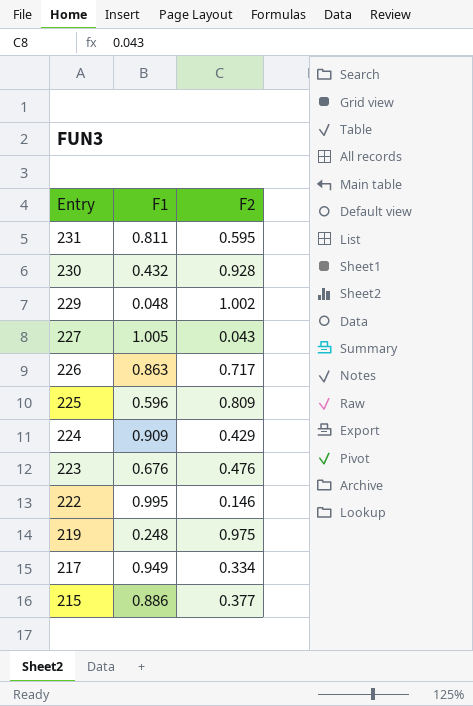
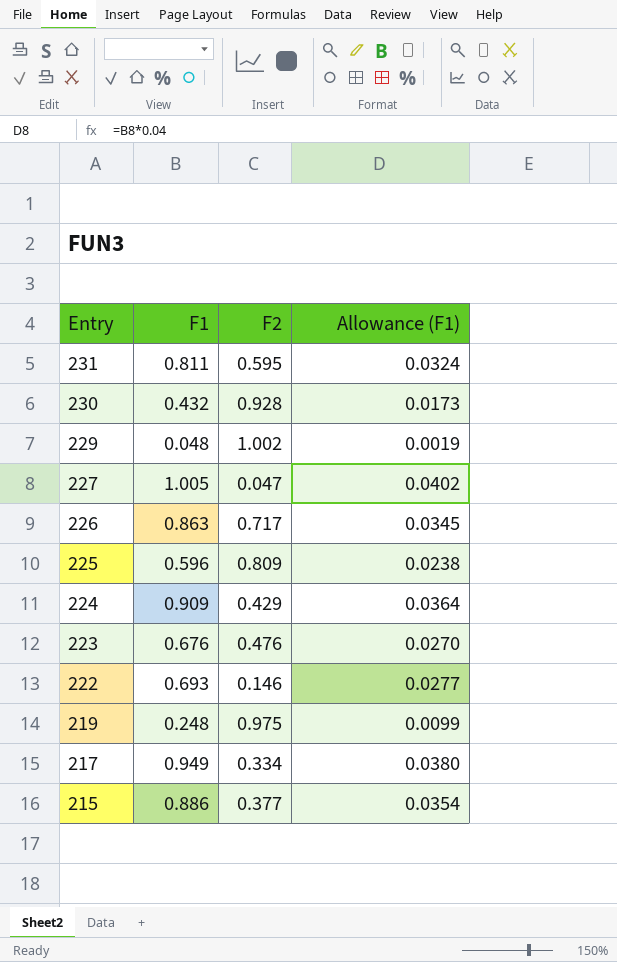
column Allowance (F1) | formula: none -> [F1] * 0.04
227 | F2: 0.043 -> 0.047
222 | F1: 0.995 -> 0.693

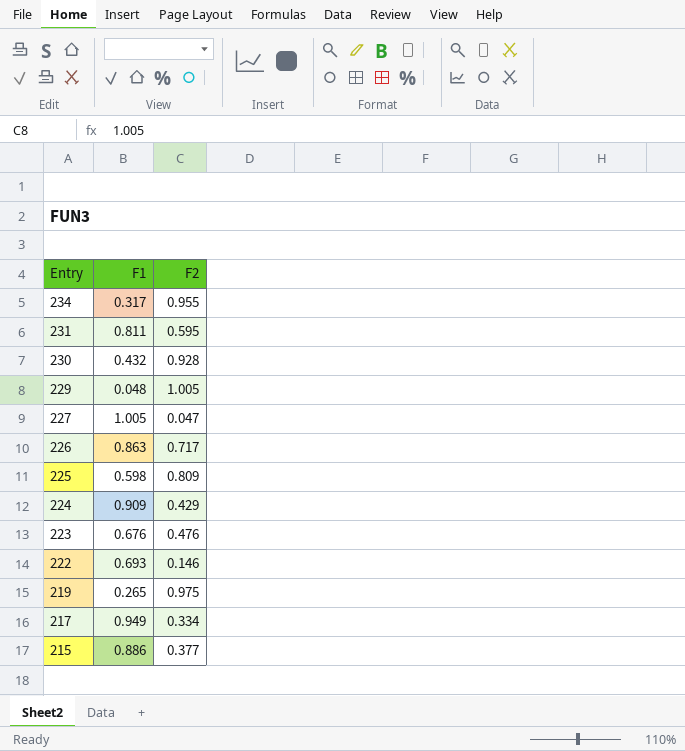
column Allowance (F1) | formula: [F1] * 0.04 -> none
row 234: none -> 0.317 | 0.955
229 | F2: 1.002 -> 1.005
225 | F1: 0.596 -> 0.598
219 | F1: 0.248 -> 0.265

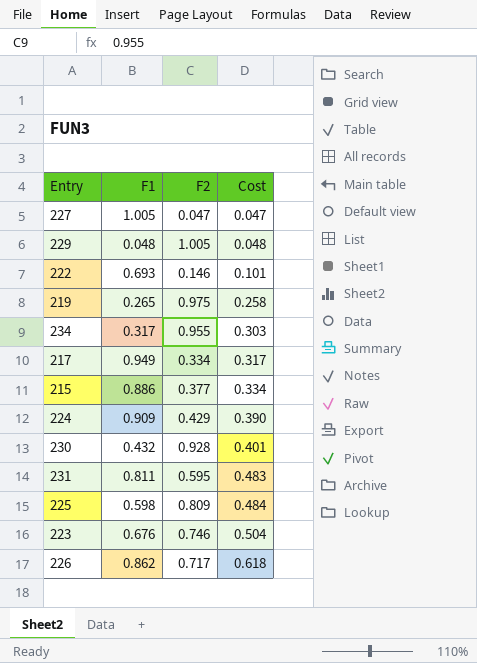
row order: Entry descending -> Cost ascending
column Cost | formula: none -> [F1] * [F2]
223 | F2: 0.476 -> 0.746
226 | F1: 0.863 -> 0.862

